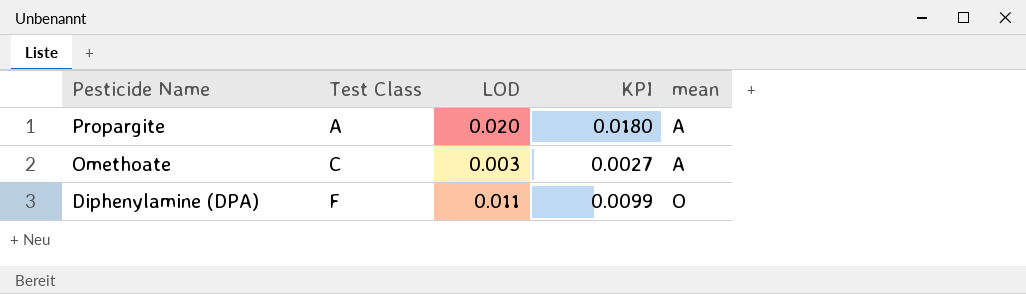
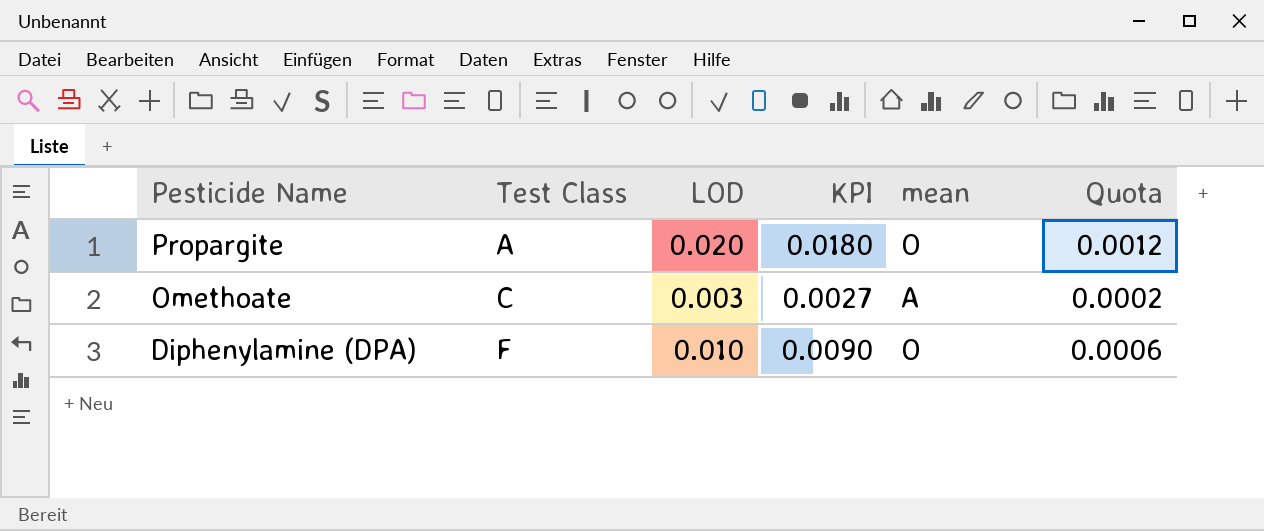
column Quota | formula: none -> [LOD] * 0.06
Propargite | mean: A -> O
Diphenylamine (DPA) | LOD: 0.011 -> 0.010
Diphenylamine (DPA) | KPI: 0.0099 -> 0.0090

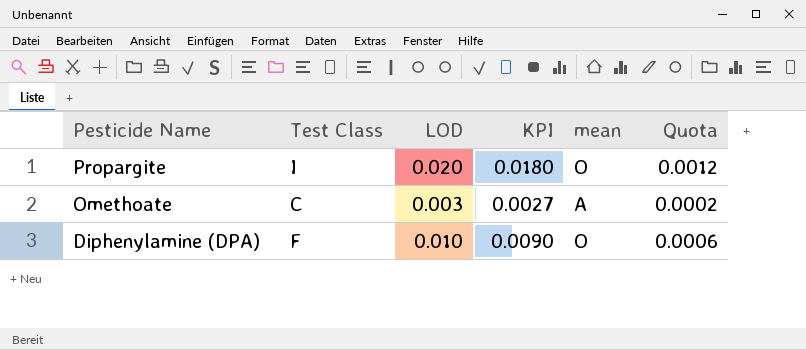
Propargite | Test Class: A -> I

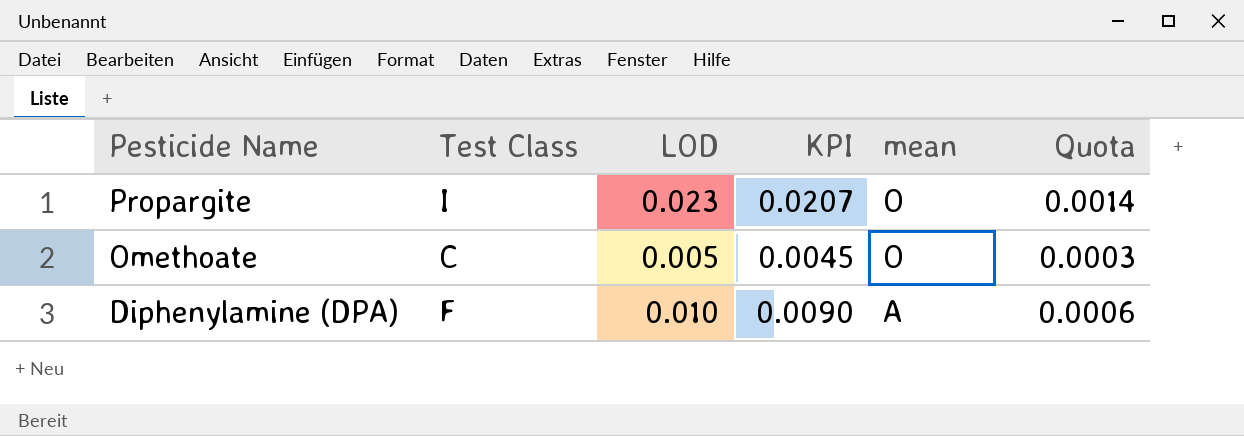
Propargite | LOD: 0.020 -> 0.023
Propargite | KPI: 0.0180 -> 0.0207
Propargite | Quota: 0.0012 -> 0.0014
Omethoate | LOD: 0.003 -> 0.005
Omethoate | KPI: 0.0027 -> 0.0045
Omethoate | mean: A -> O
Omethoate | Quota: 0.0002 -> 0.0003
Diphenylamine (DPA) | mean: O -> A

